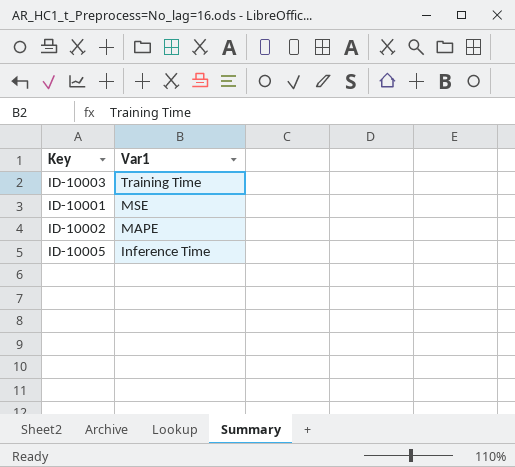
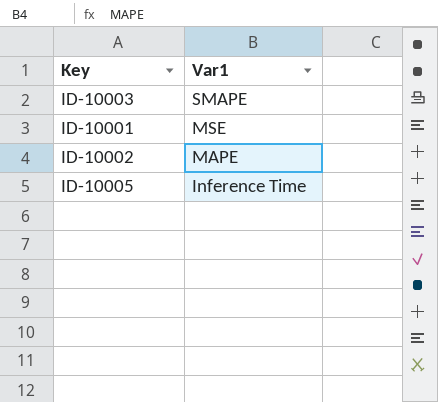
ID-10003 | Var1: Training Time -> SMAPE

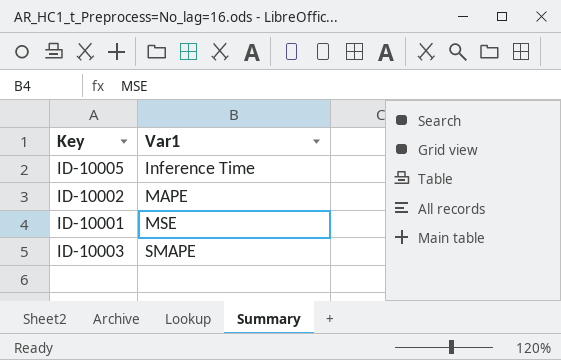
row order: Var1 descending -> Var1 ascending

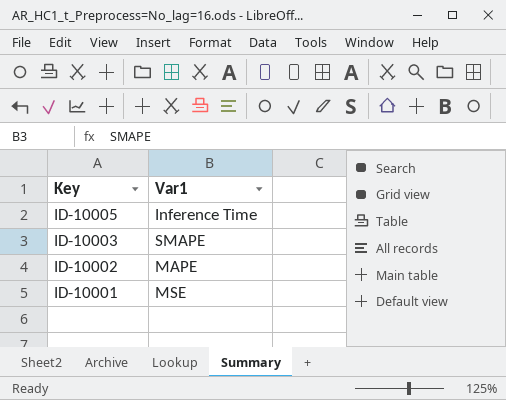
row order: Var1 ascending -> Key descending

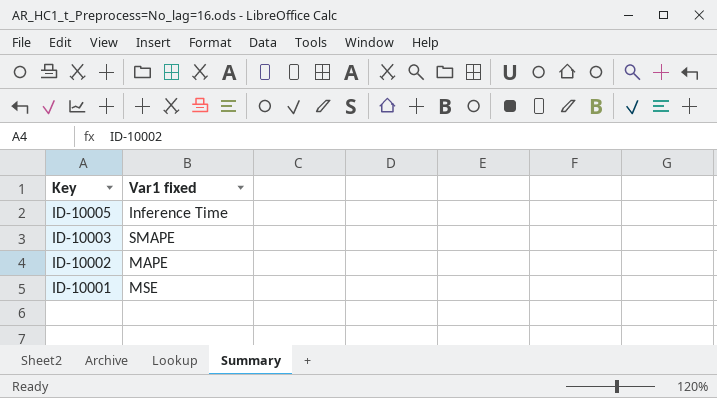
column name: Var1 -> Var1 fixed

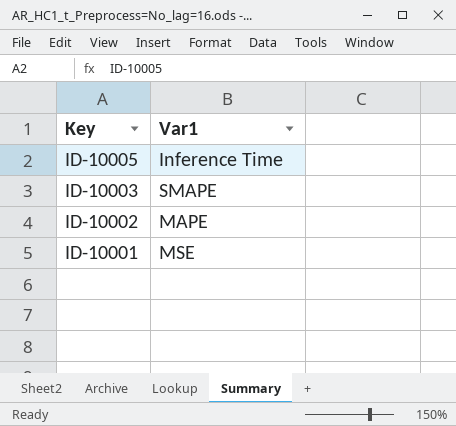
column name: Var1 fixed -> Var1

